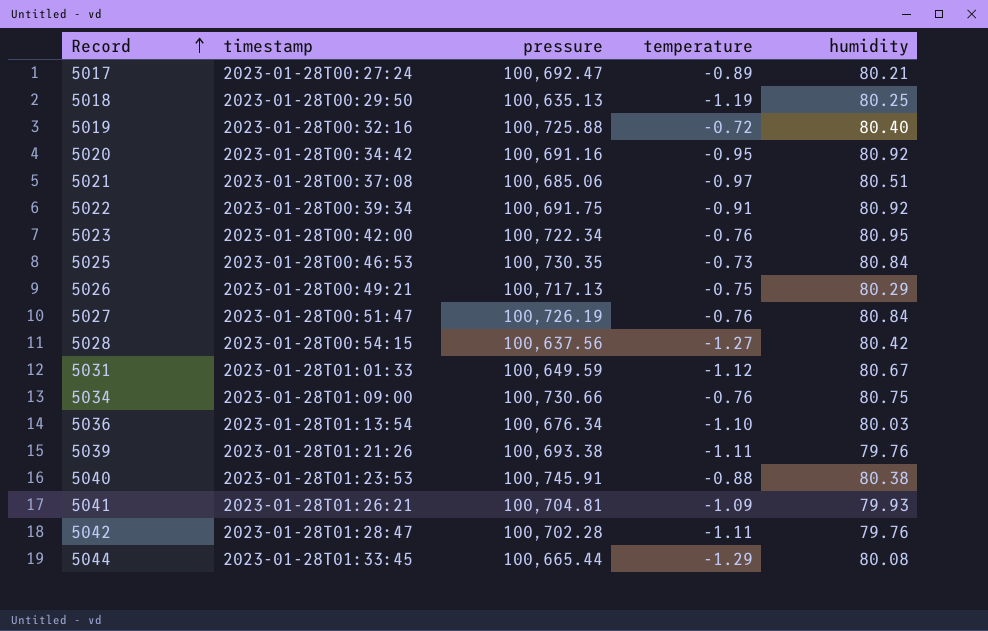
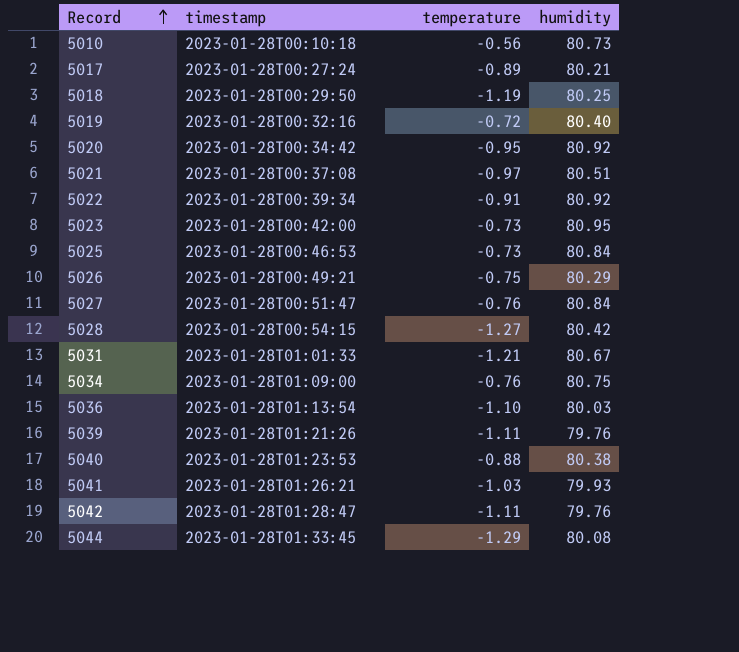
column pressure | position: 3 -> none
row 5010: none -> 2023-01-28T00:10:18 | -0.56 | 80.73
5023 | temperature: -0.76 -> -0.73
5031 | temperature: -1.12 -> -1.21
5041 | temperature: -1.09 -> -1.03

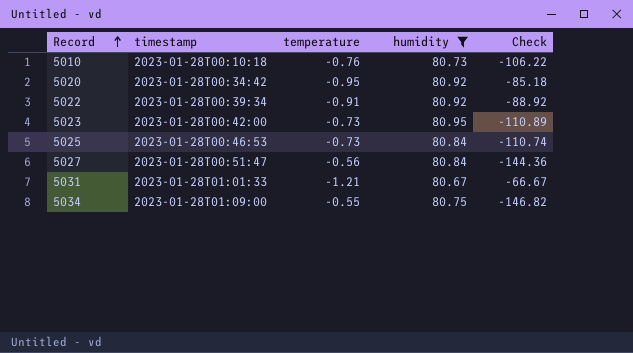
filter: none -> humidity >= 80.67
column Check | formula: none -> [humidity] / [temperature]
5010 | temperature: -0.56 -> -0.76
5027 | temperature: -0.76 -> -0.56
5034 | temperature: -0.76 -> -0.55

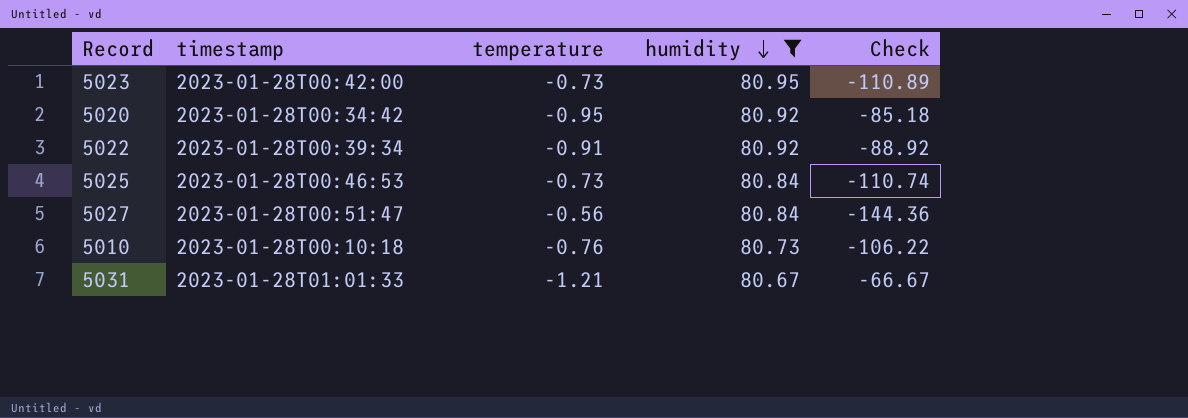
row order: Record ascending -> humidity descending
row 5034: 2023-01-28T01:09:00 | -0.55 | 80.75 | -146.82 -> none

